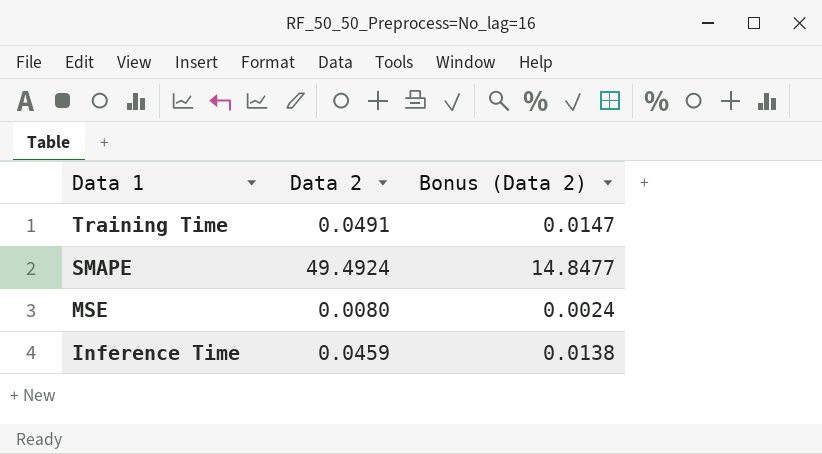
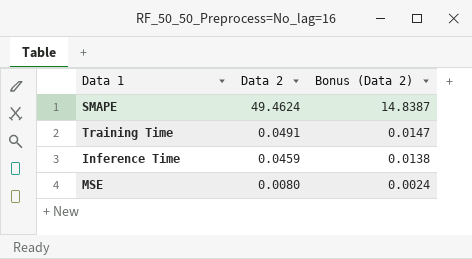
row order: Data 1 descending -> Data 2 descending
SMAPE | Data 2: 49.4924 -> 49.4624
SMAPE | Bonus (Data 2): 14.8477 -> 14.8387

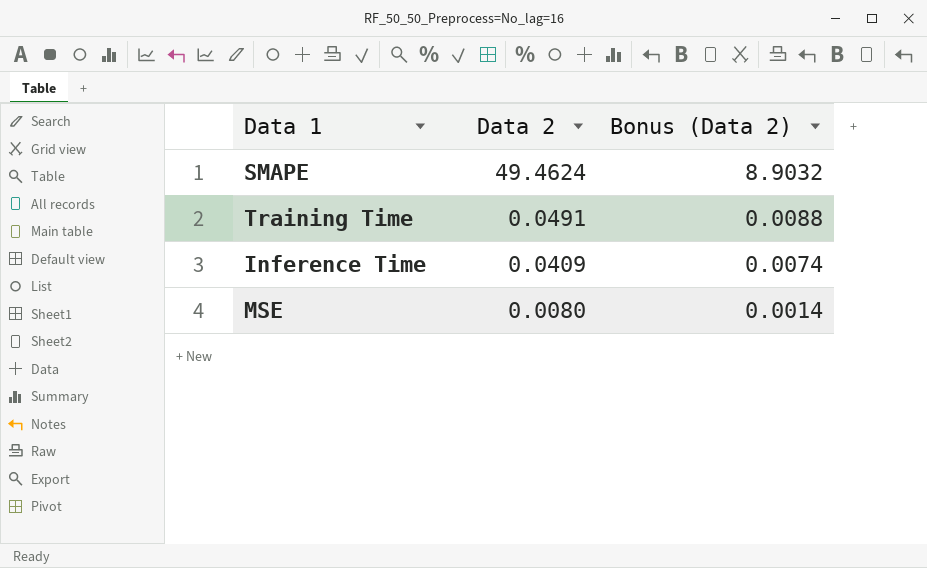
column Bonus (Data 2) | formula: [Data 2] * 0.3 -> [Data 2] * 0.18
Inference Time | Data 2: 0.0459 -> 0.0409

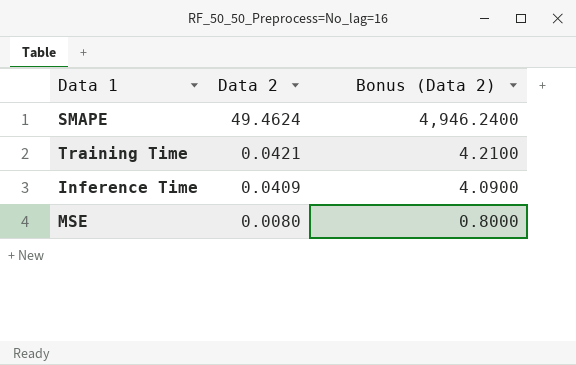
column Bonus (Data 2) | formula: [Data 2] * 0.18 -> [Data 2] * 100
Training Time | Data 2: 0.0491 -> 0.0421

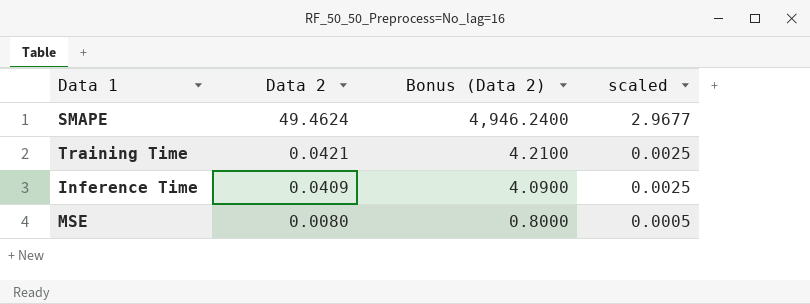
column scaled | formula: none -> [Data 2] * 0.06

